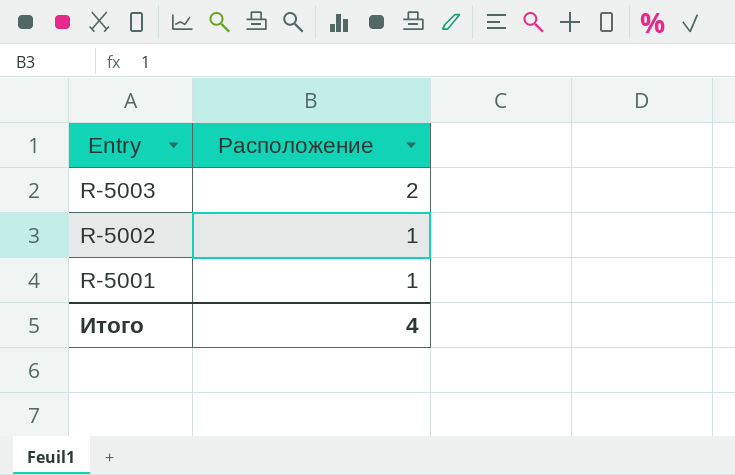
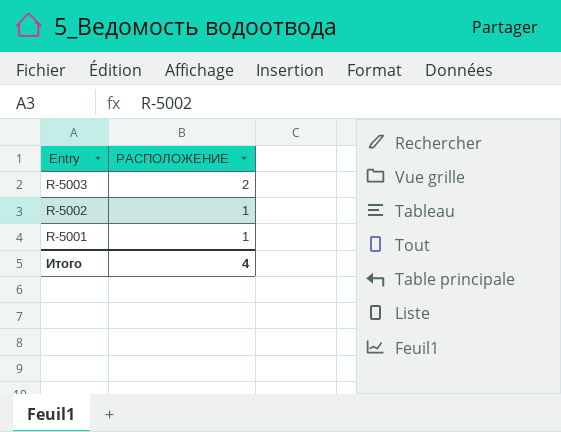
column name: Расположение -> РАСПОЛОЖЕНИЕ

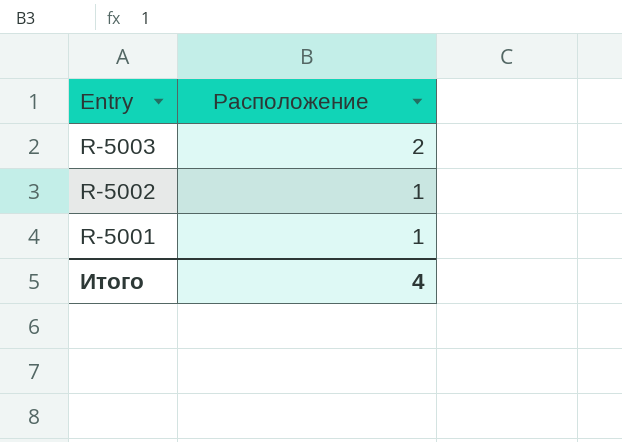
column name: РАСПОЛОЖЕНИЕ -> Расположение

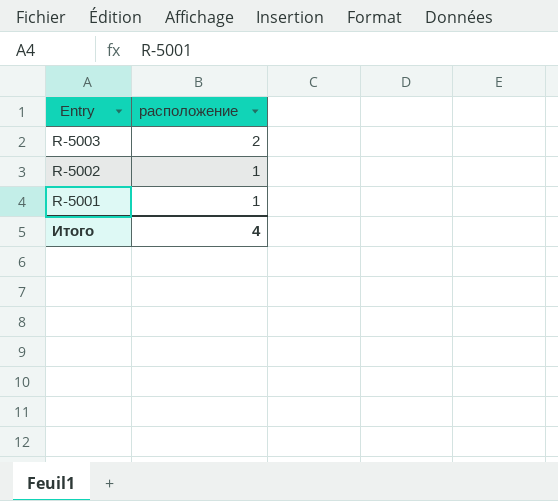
column name: Расположение -> расположение

